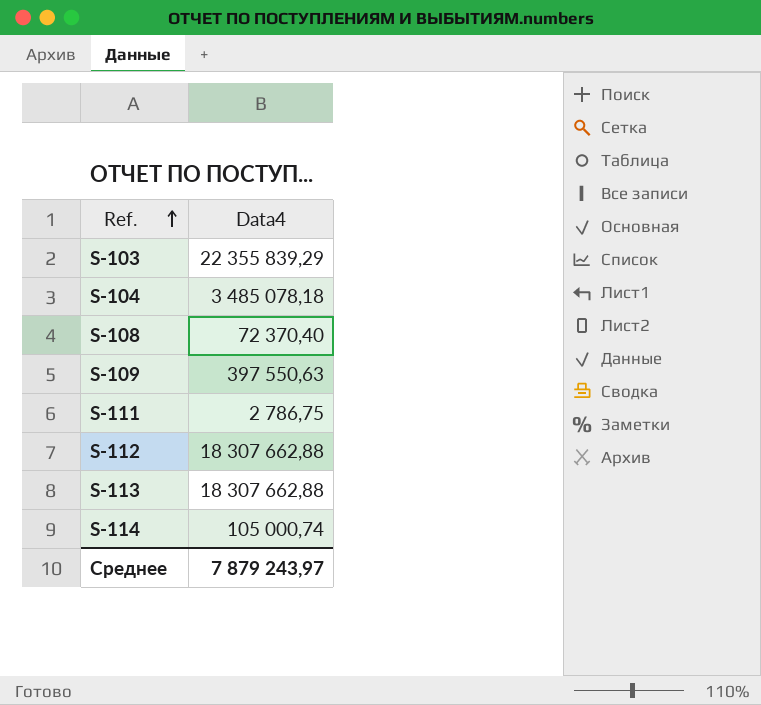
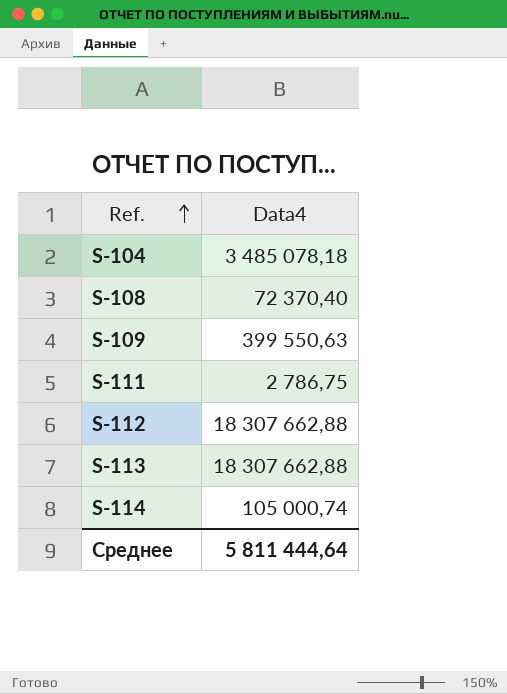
row S-103: 22 355 839,29 -> none
S-109 | Data4: 397 550,63 -> 399 550,63
Среднее | Data4: 7 879 243,97 -> 5 811 444,64

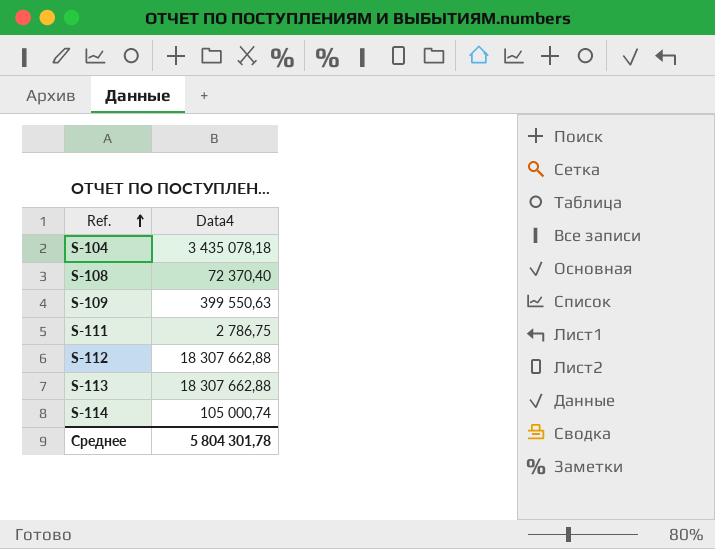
S-104 | Data4: 3 485 078,18 -> 3 435 078,18
Среднее | Data4: 5 811 444,64 -> 5 804 301,78

